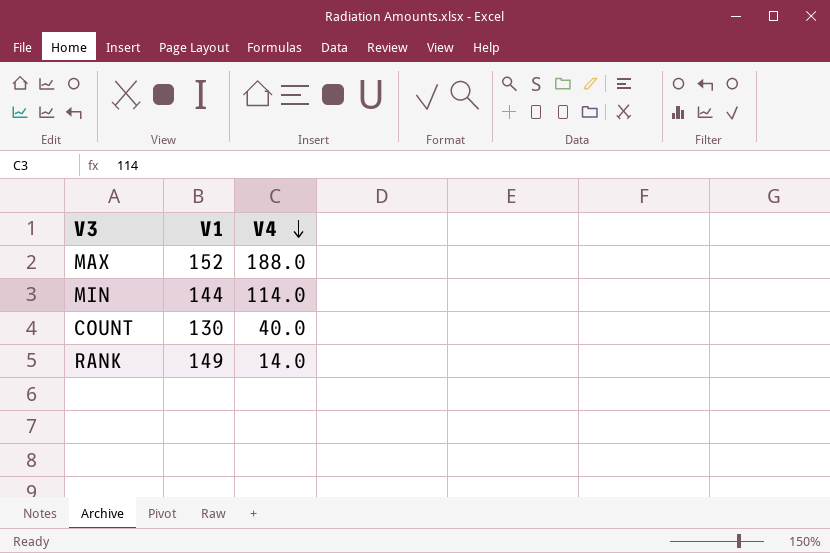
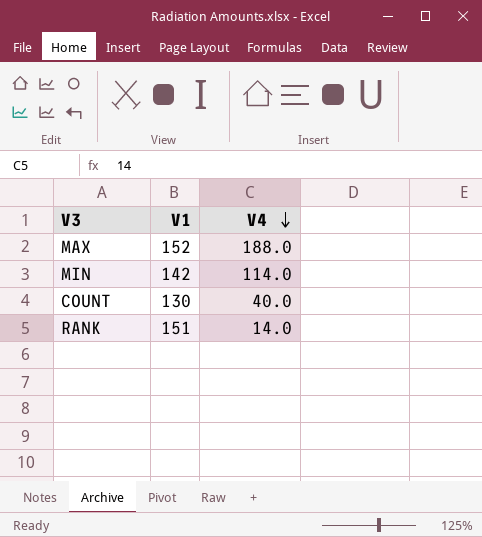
MIN | V1: 144 -> 142
RANK | V1: 149 -> 151

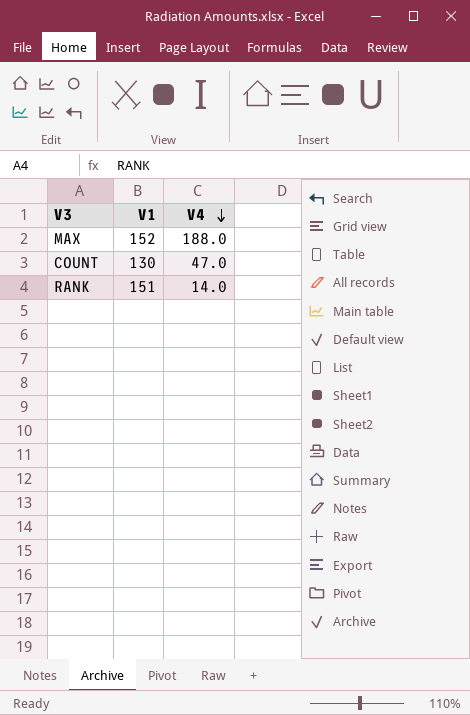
row MIN: 142 | 114.0 -> none
COUNT | V4: 40.0 -> 47.0

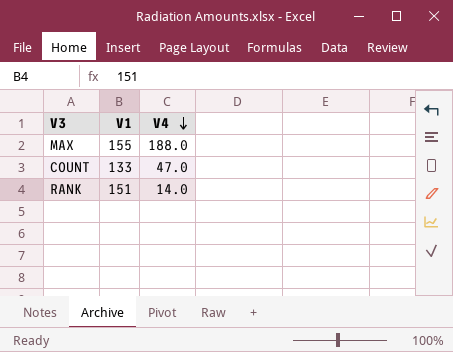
MAX | V1: 152 -> 155
COUNT | V1: 130 -> 133

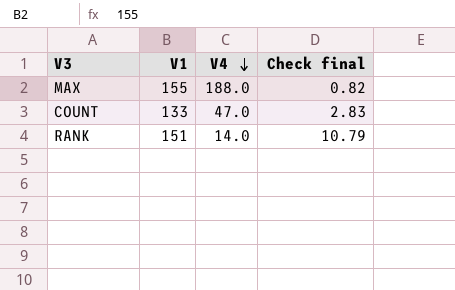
column Check final | formula: none -> [V1] / [V4]

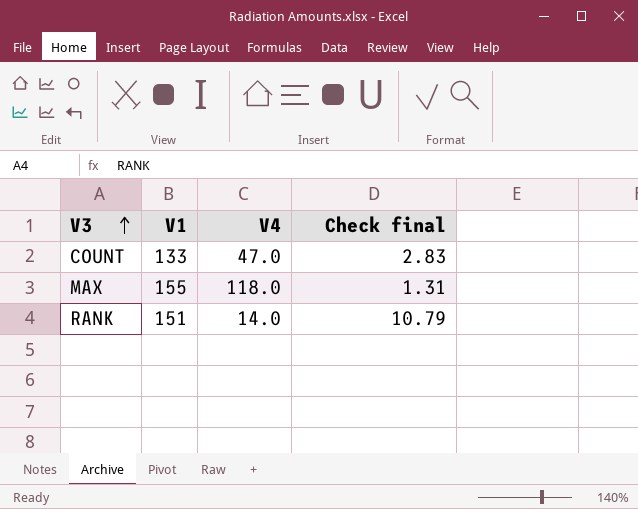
row order: V4 descending -> V3 ascending
MAX | V4: 188.0 -> 118.0
MAX | Check final: 0.82 -> 1.31

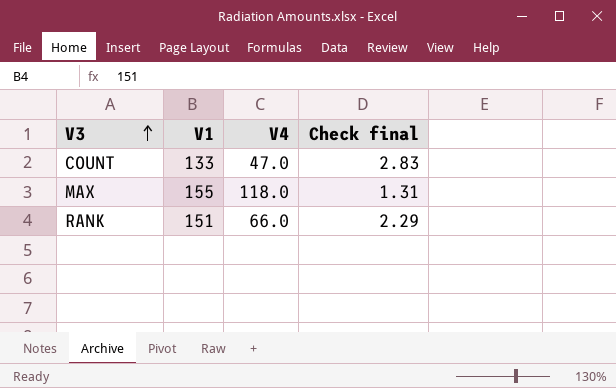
RANK | V4: 14.0 -> 66.0
RANK | Check final: 10.79 -> 2.29

